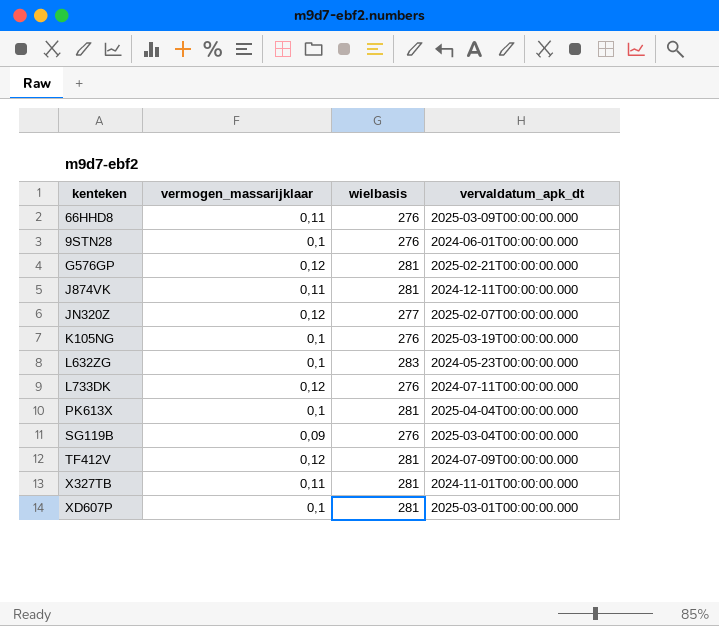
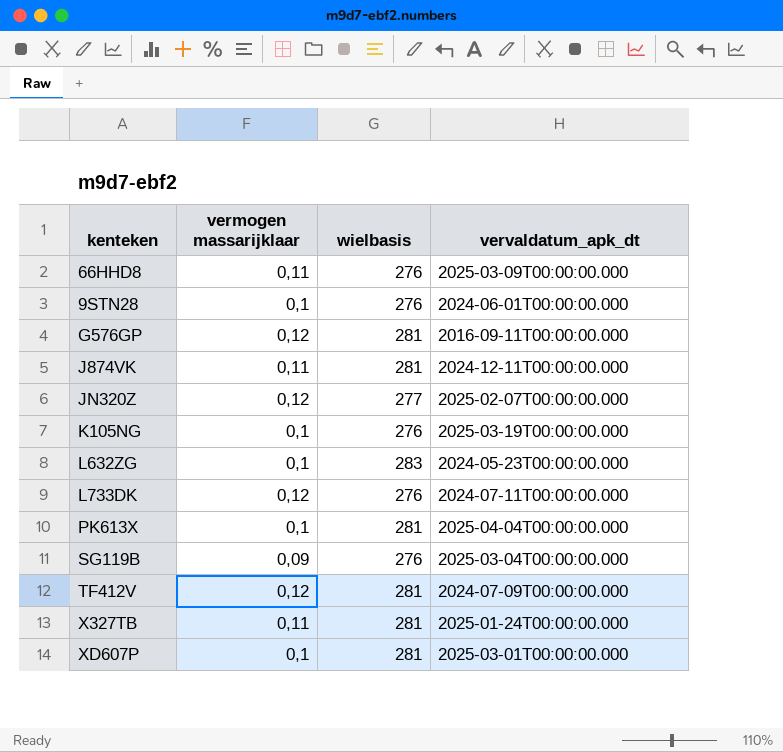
column name: vermogen_massarijklaar -> vermogen massarijklaar
G576GP | vervaldatum_apk_dt: 2025-02-21T00:00:00.000 -> 2016-09-11T00:00:00.000
X327TB | vervaldatum_apk_dt: 2024-11-01T00:00:00.000 -> 2025-01-24T00:00:00.000

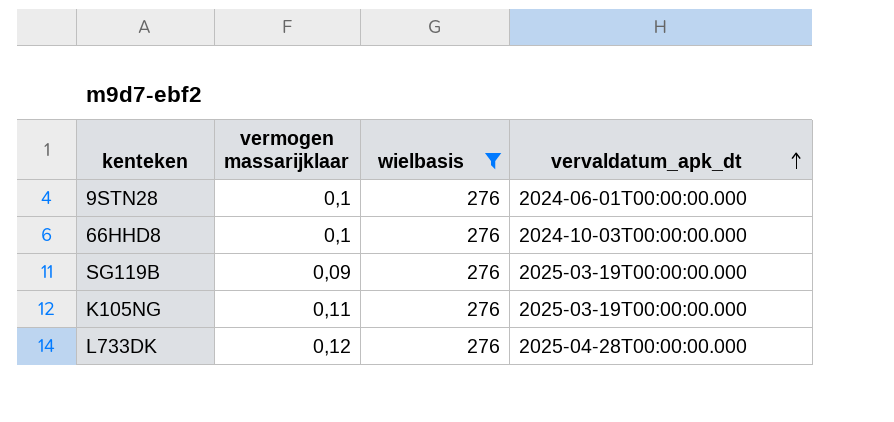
filter: none -> wielbasis = 276
row order: none -> vervaldatum_apk_dt ascending
66HHD8 | vermogen massarijklaar: 0,11 -> 0,1
66HHD8 | vervaldatum_apk_dt: 2025-03-09T00:00:00.000 -> 2024-10-03T00:00:00.000
SG119B | vervaldatum_apk_dt: 2025-03-04T00:00:00.000 -> 2025-03-19T00:00:00.000
K105NG | vermogen massarijklaar: 0,1 -> 0,11
L733DK | vervaldatum_apk_dt: 2024-07-11T00:00:00.000 -> 2025-04-28T00:00:00.000

